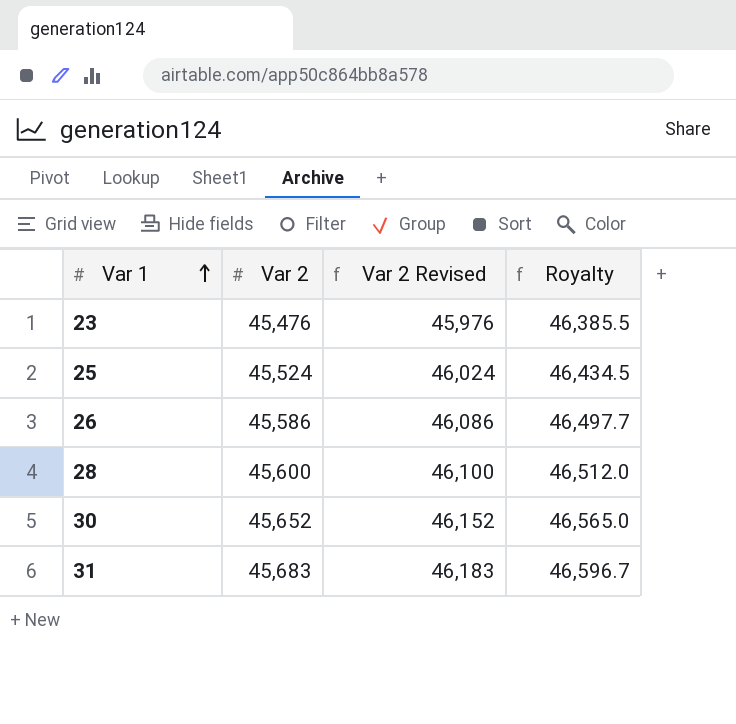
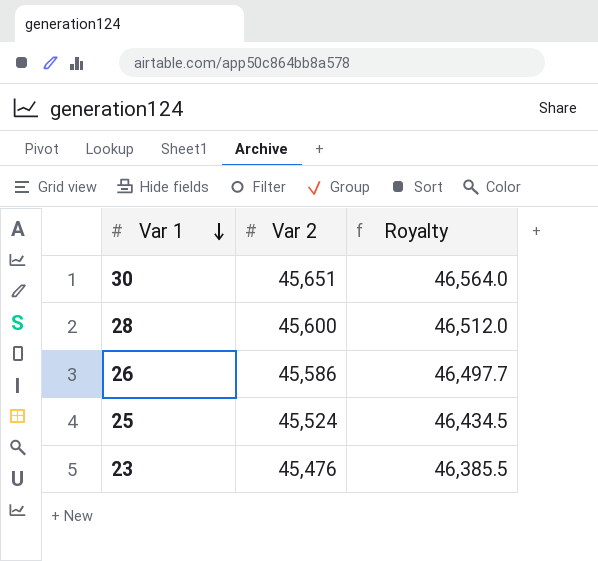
row order: Var 1 ascending -> Var 1 descending
column Var 2 Revised | formula: [Var 2] + 500 -> none
row 31: 45,683 | 46,183 | 46,596.7 -> none
30 | Var 2: 45,652 -> 45,651
30 | Royalty: 46,565.0 -> 46,564.0

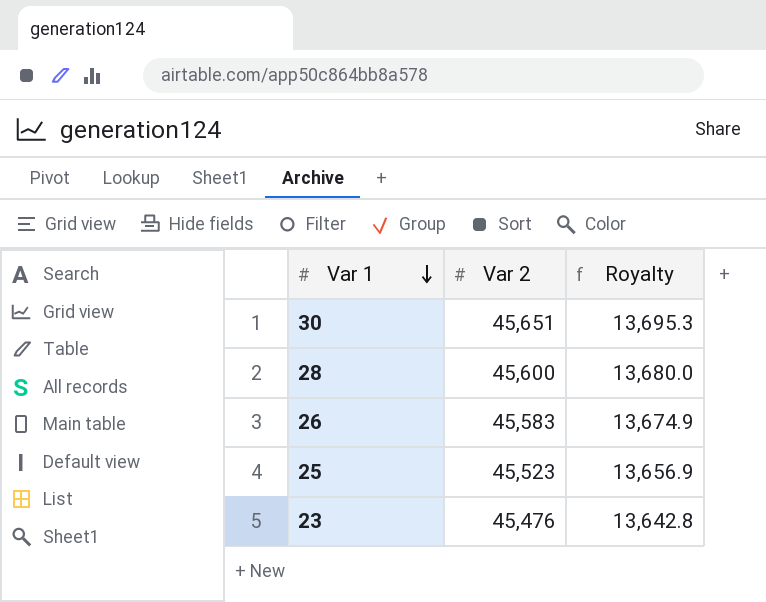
column Royalty | formula: [Var 2] * 1.02 -> [Var 2] * 0.3
26 | Var 2: 45,586 -> 45,583
25 | Var 2: 45,524 -> 45,523

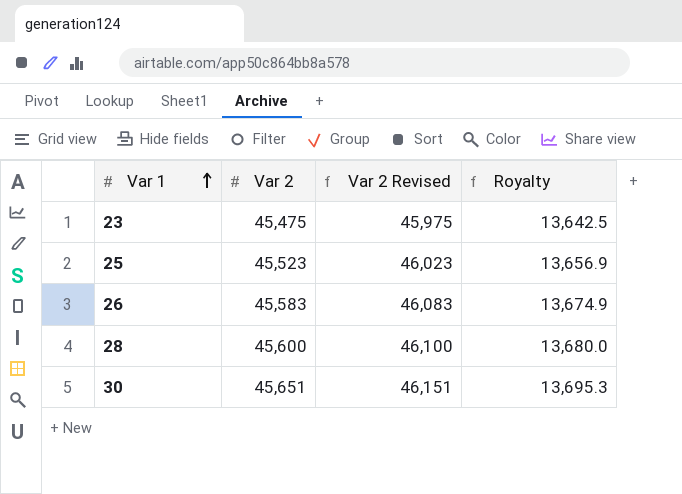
row order: Var 1 descending -> Var 1 ascending
column Var 2 Revised | formula: none -> [Var 2] + 500
23 | Var 2: 45,476 -> 45,475
23 | Royalty: 13,642.8 -> 13,642.5

